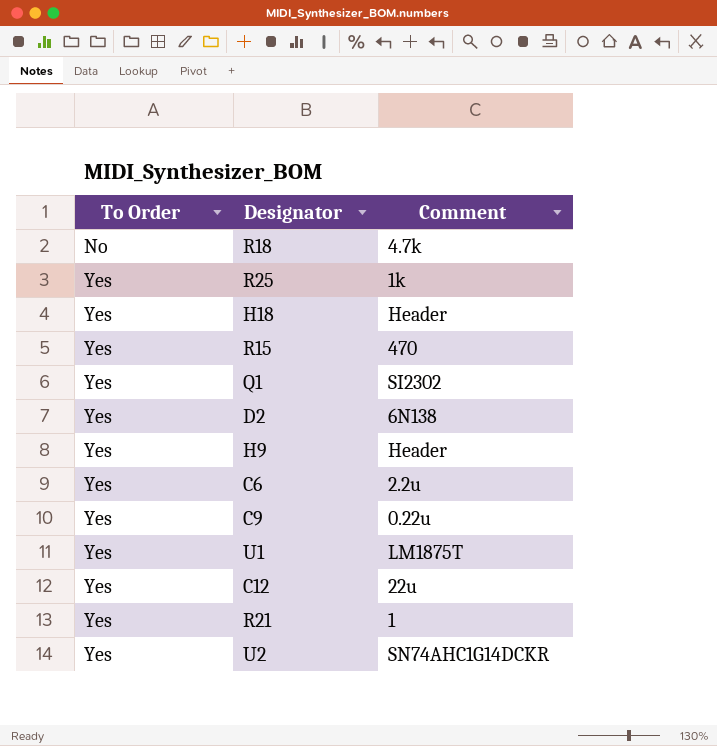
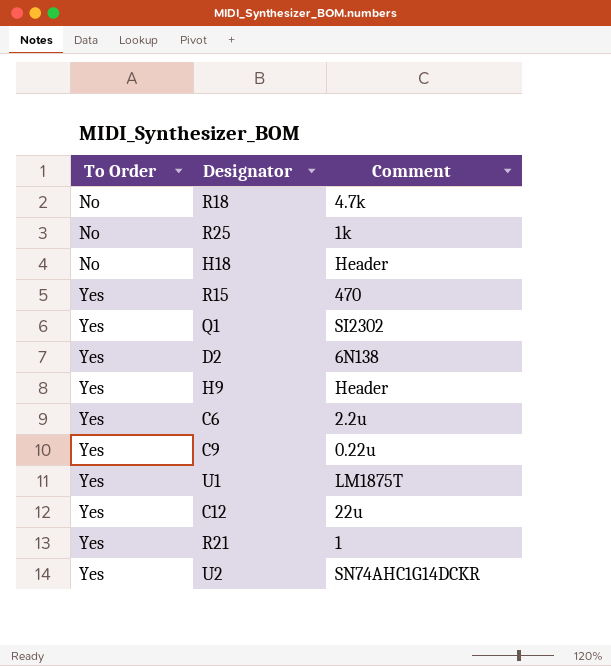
R25 | To Order: Yes -> No
H18 | To Order: Yes -> No

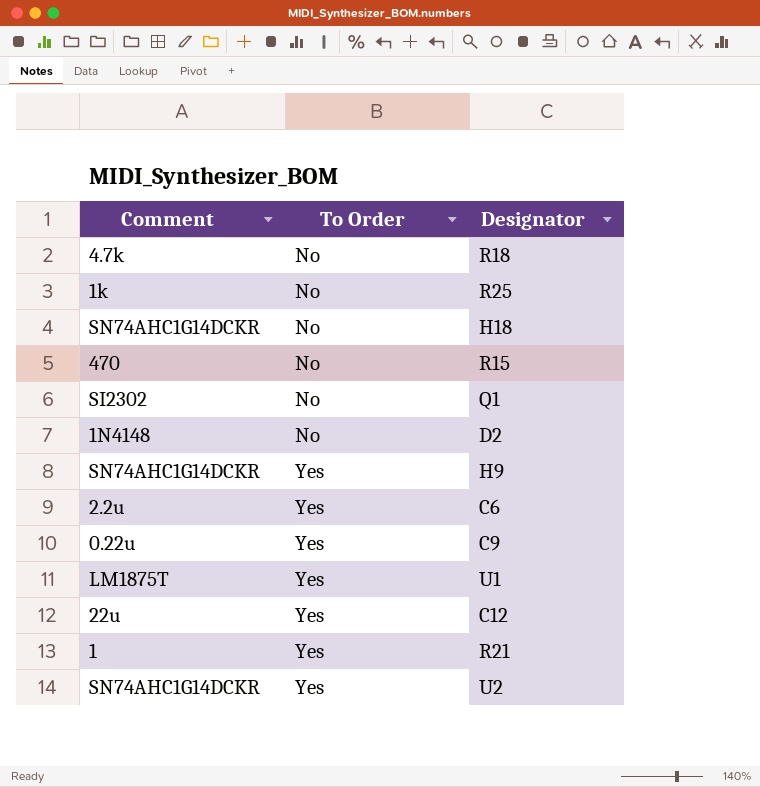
column Comment | position: 3 -> 1
H18 | Comment: Header -> SN74AHC1G14DCKR
R15 | To Order: Yes -> No
Q1 | To Order: Yes -> No
D2 | Comment: 6N138 -> 1N4148
D2 | To Order: Yes -> No
H9 | Comment: Header -> SN74AHC1G14DCKR

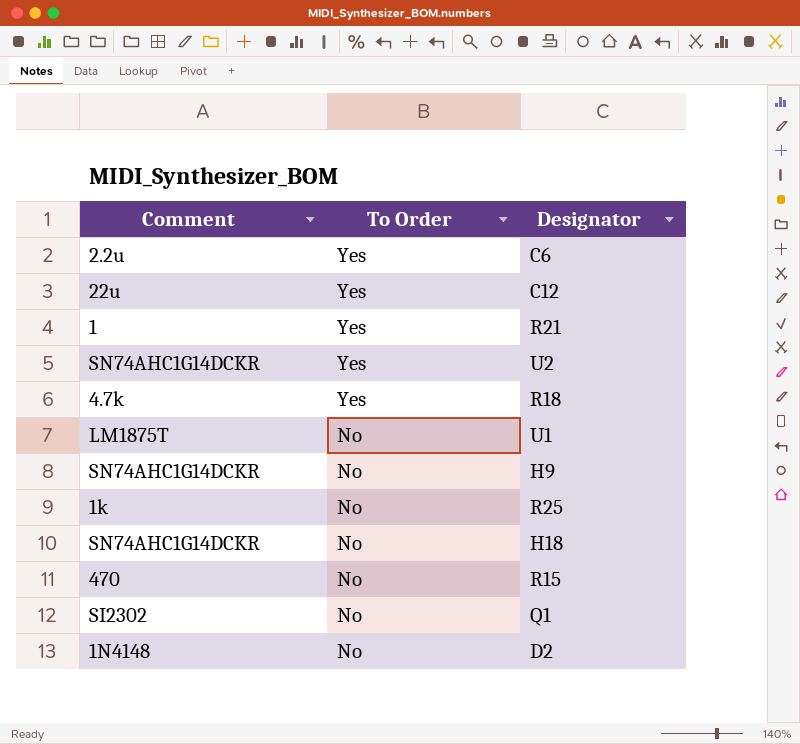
row order: To Order ascending -> To Order descending
row C9: 0.22u | Yes -> none
R18 | To Order: No -> Yes
U1 | To Order: Yes -> No
H9 | To Order: Yes -> No

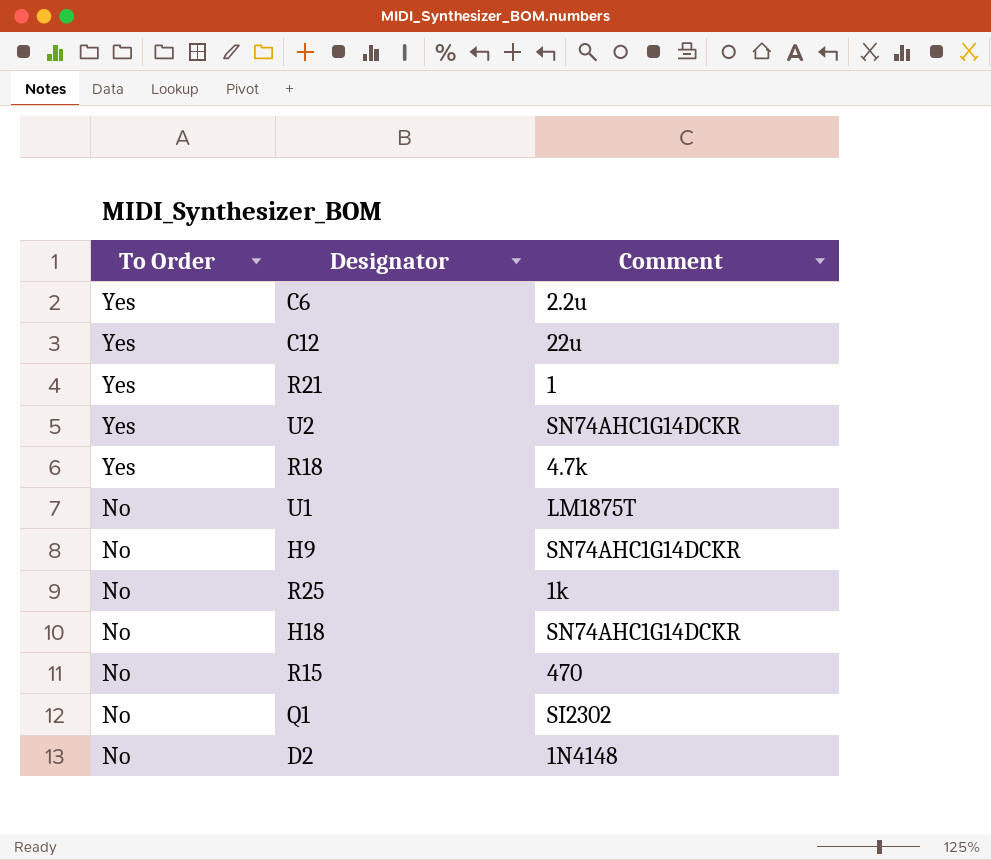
column Comment | position: 1 -> 3

